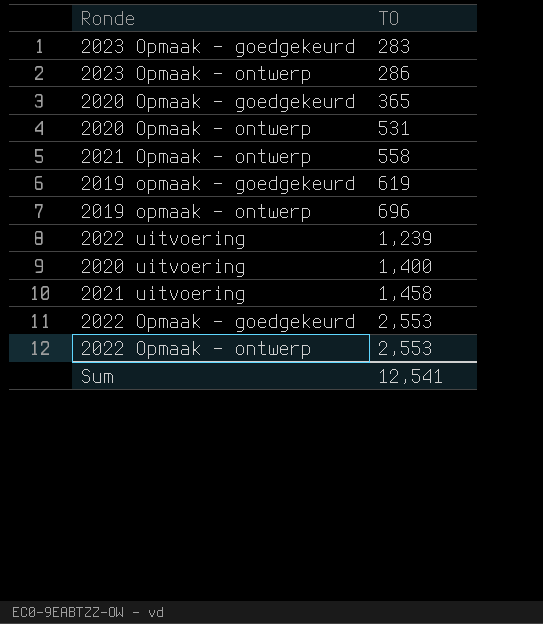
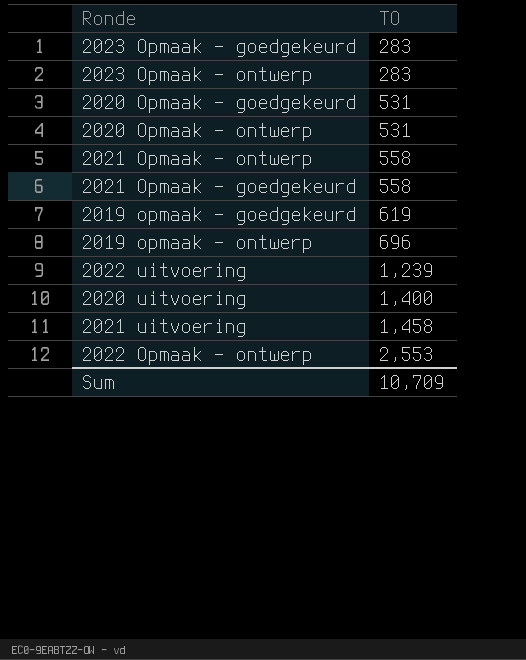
row 2022 Opmaak - goedgekeurd: 2,553 -> none
2023 Opmaak - ontwerp | TO: 286 -> 283
2020 Opmaak - goedgekeurd | TO: 365 -> 531
row 2021 Opmaak - goedgekeurd: none -> 558
Sum | TO: 12,541 -> 10,709

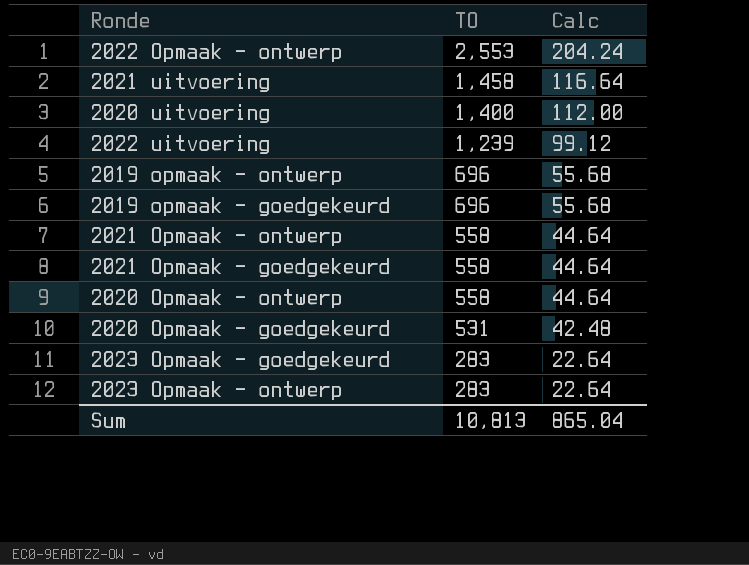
row order: TO ascending -> TO descending
column Calc | formula: none -> [TO] * 0.08
2019 opmaak - goedgekeurd | TO: 619 -> 696
2020 Opmaak - ontwerp | TO: 531 -> 558
Sum | TO: 10,709 -> 10,813

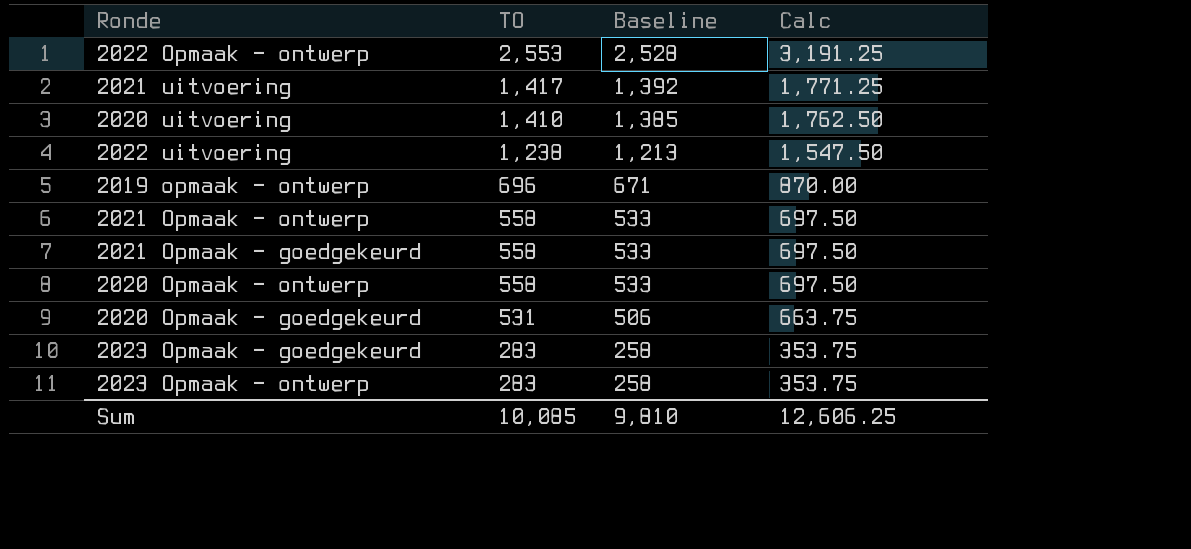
column Baseline | formula: none -> [TO] - 25
column Calc | formula: [TO] * 0.08 -> [TO] * 1.25
row 2019 opmaak - goedgekeurd: 696 | 55.68 -> none
2021 uitvoering | TO: 1,458 -> 1,417
2020 uitvoering | TO: 1,400 -> 1,410
2022 uitvoering | TO: 1,239 -> 1,238
Sum | TO: 10,813 -> 10,085
Sum | Calc: 865.04 -> 12,606.25

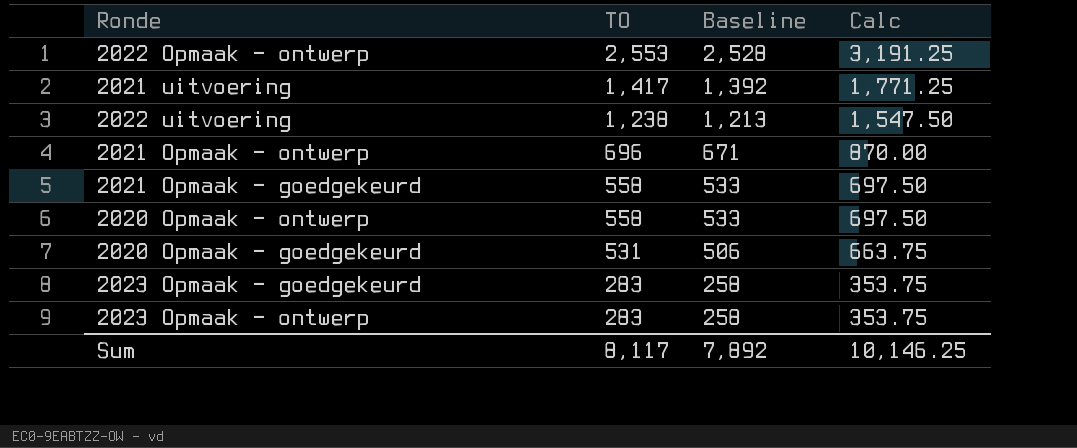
row 2020 uitvoering: 1,410 | 1,385 | 1,762.50 -> none
row 2019 opmaak - ontwerp: 696 | 671 | 870.00 -> none
2021 Opmaak - ontwerp | TO: 558 -> 696
2021 Opmaak - ontwerp | Baseline: 533 -> 671
2021 Opmaak - ontwerp | Calc: 697.50 -> 870.00
Sum | TO: 10,085 -> 8,117
Sum | Baseline: 9,810 -> 7,892
Sum | Calc: 12,606.25 -> 10,146.25

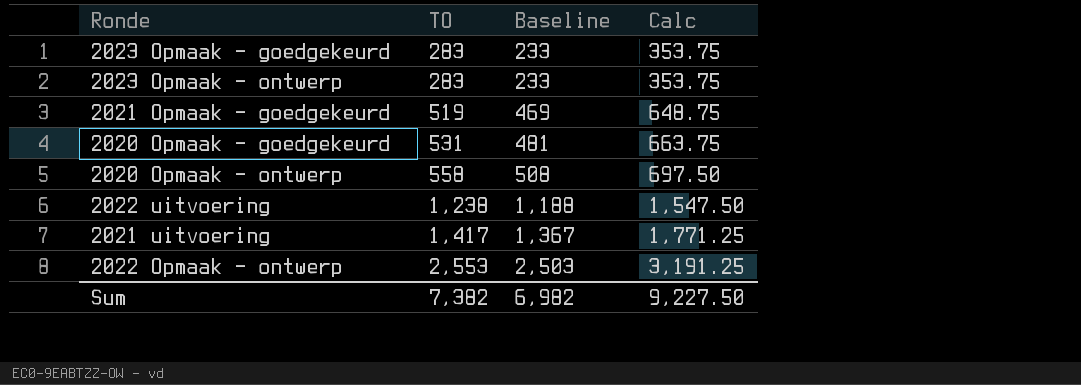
row order: TO descending -> TO ascending
column Baseline | formula: [TO] - 25 -> [TO] - 50
row 2021 Opmaak - ontwerp: 696 | 671 | 870.00 -> none
2021 Opmaak - goedgekeurd | TO: 558 -> 519
2021 Opmaak - goedgekeurd | Calc: 697.50 -> 648.75
Sum | TO: 8,117 -> 7,382
Sum | Baseline: 7,892 -> 6,982
Sum | Calc: 10,146.25 -> 9,227.50

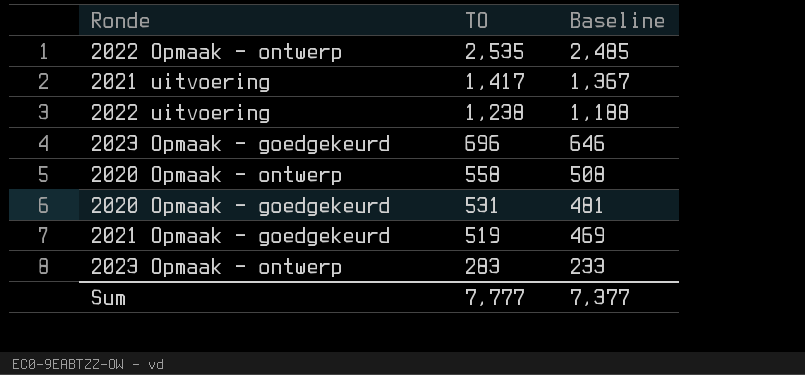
row order: TO ascending -> TO descending
column Calc | formula: [TO] * 1.25 -> none
2022 Opmaak - ontwerp | TO: 2,553 -> 2,535
2022 Opmaak - ontwerp | Baseline: 2,503 -> 2,485
2023 Opmaak – goedgekeurd | TO: 283 -> 696
2023 Opmaak – goedgekeurd | Baseline: 233 -> 646
Sum | TO: 7,382 -> 7,777
Sum | Baseline: 6,982 -> 7,377

